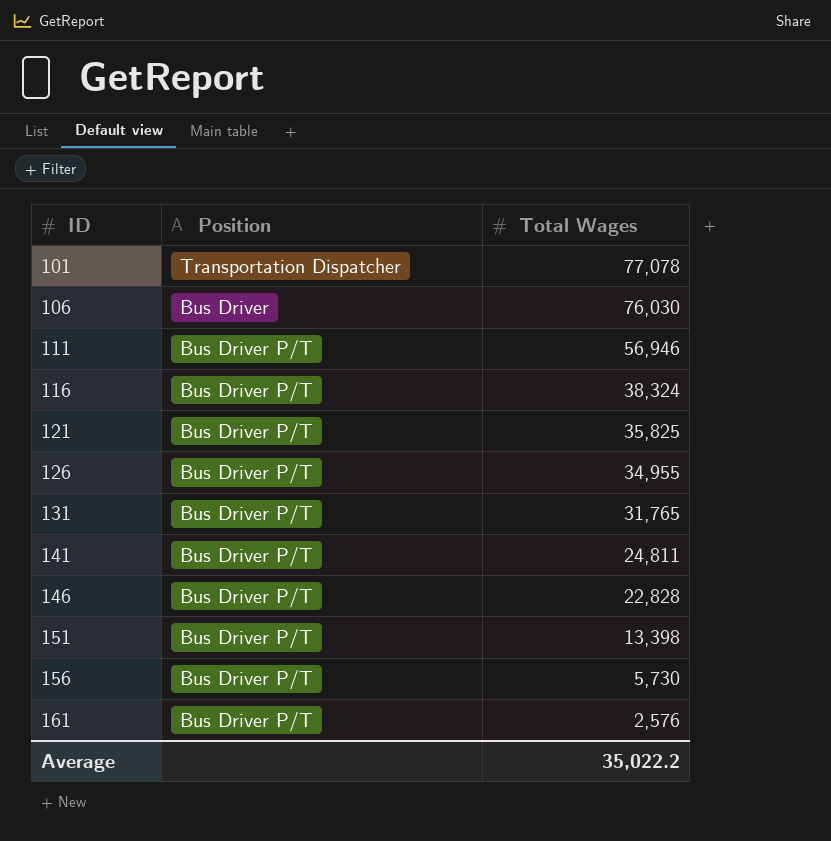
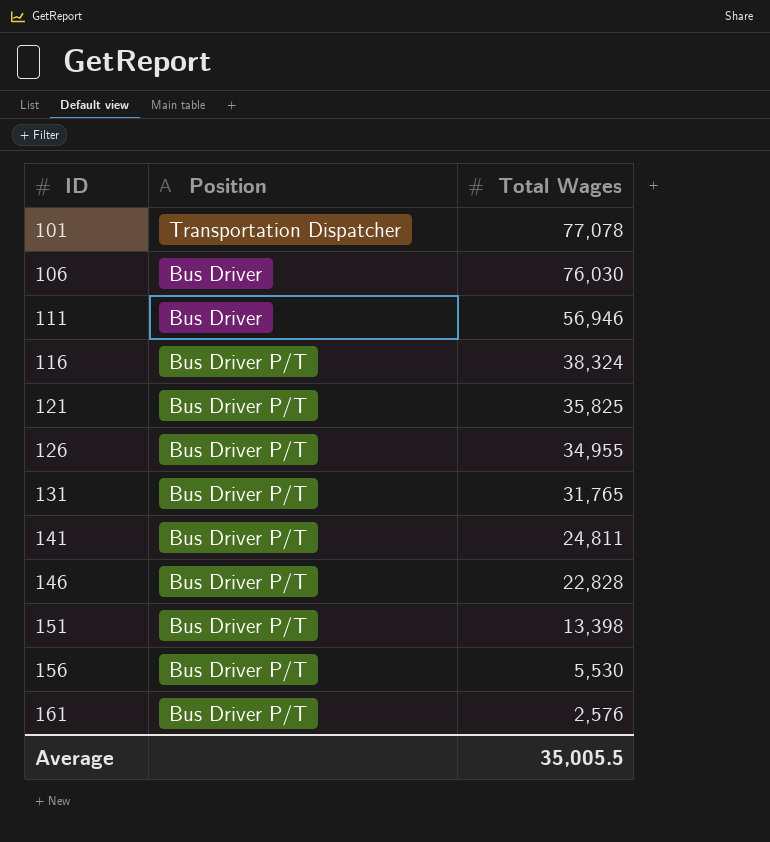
111 | Position: Bus Driver P/T -> Bus Driver
156 | Total Wages: 5,730 -> 5,530
Average | Total Wages: 35,022.2 -> 35,005.5

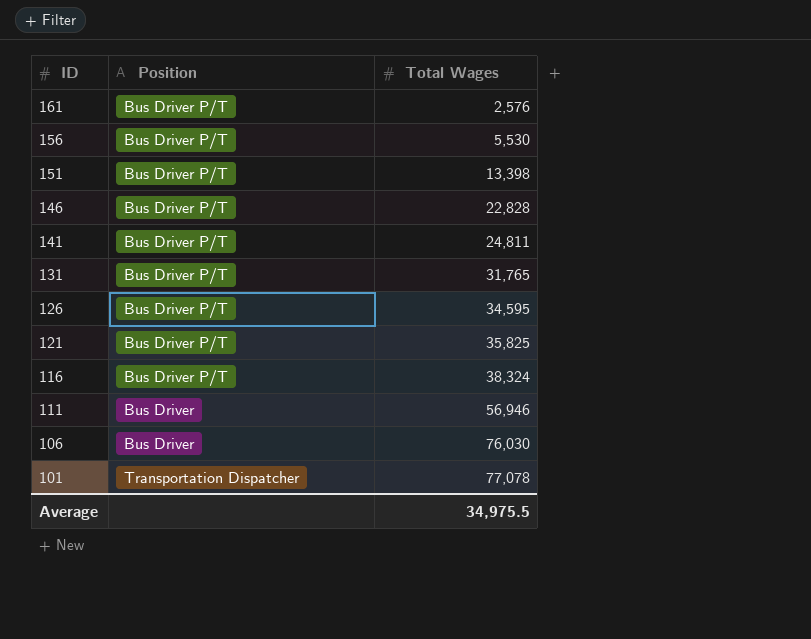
row order: ID ascending -> ID descending
126 | Total Wages: 34,955 -> 34,595
Average | Total Wages: 35,005.5 -> 34,975.5

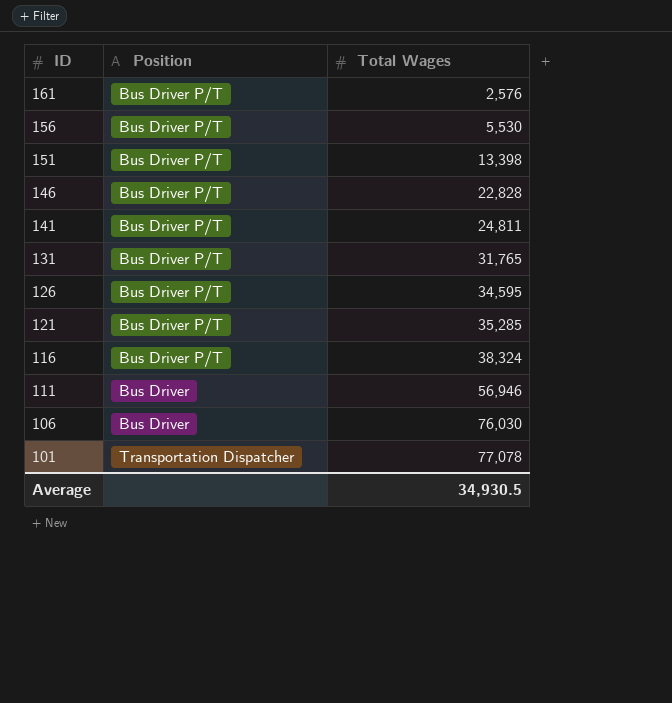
121 | Total Wages: 35,825 -> 35,285
Average | Total Wages: 34,975.5 -> 34,930.5

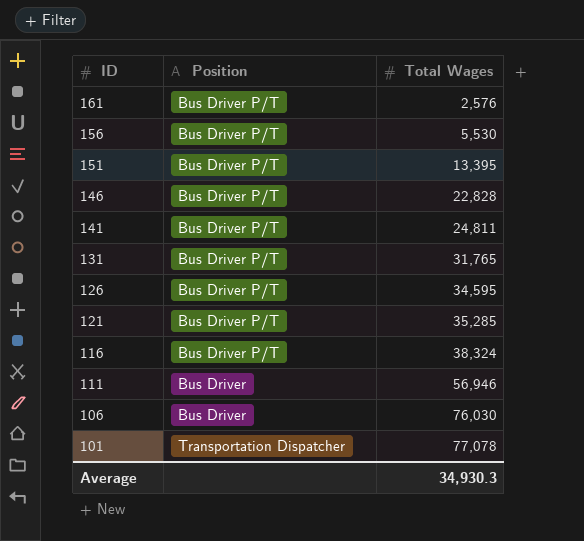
151 | Total Wages: 13,398 -> 13,395
Average | Total Wages: 34,930.5 -> 34,930.3

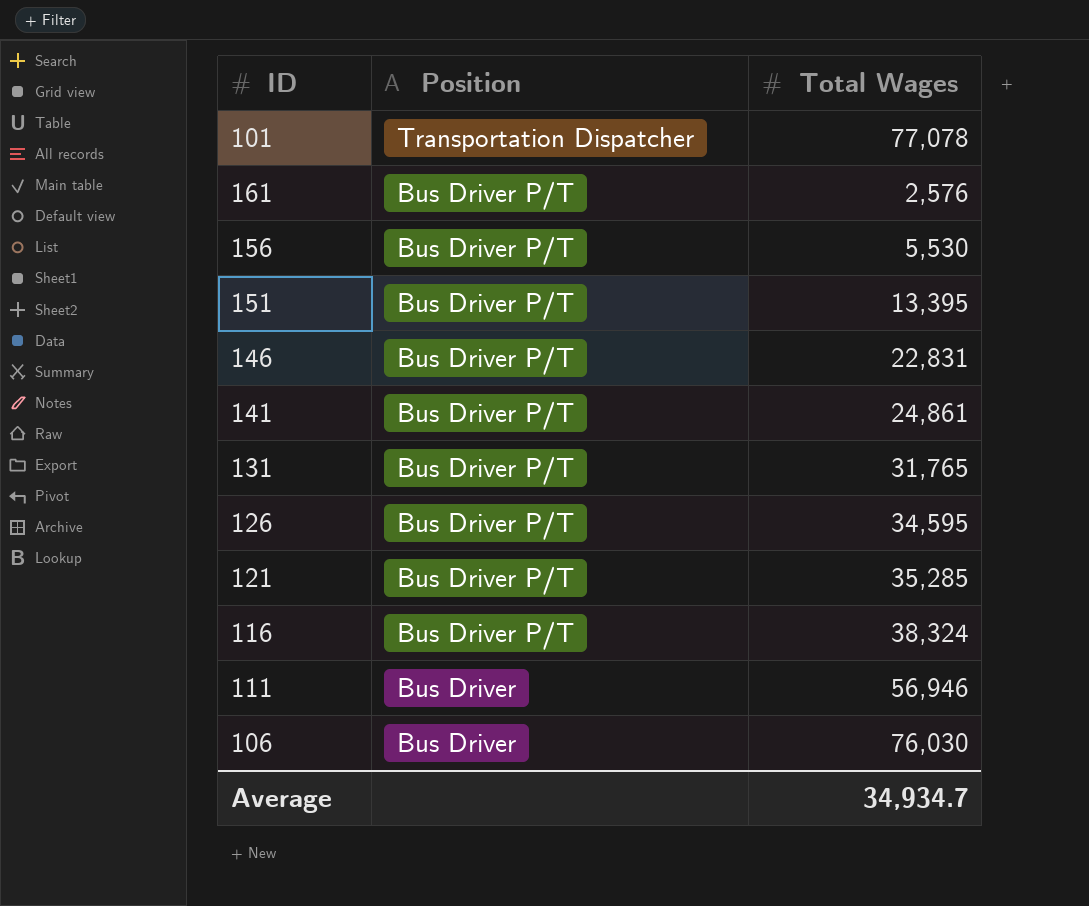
row order: ID descending -> Position descending
146 | Total Wages: 22,828 -> 22,831
141 | Total Wages: 24,811 -> 24,861
Average | Total Wages: 34,930.3 -> 34,934.7

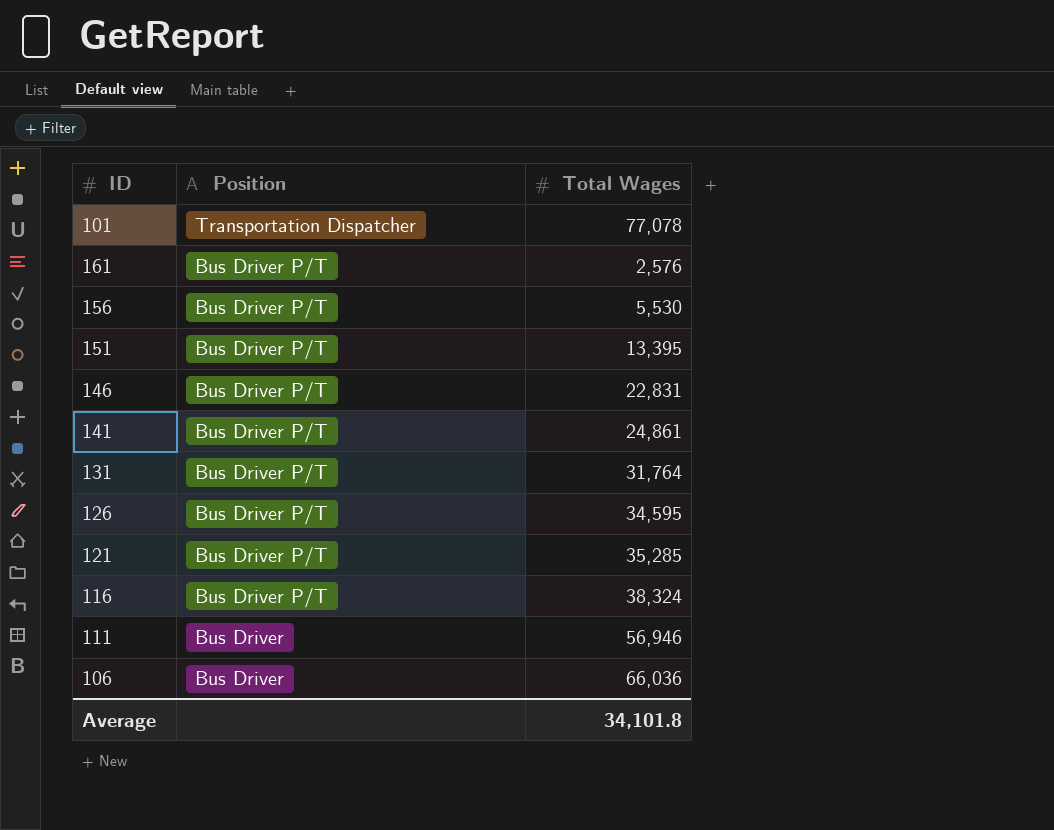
131 | Total Wages: 31,765 -> 31,764
106 | Total Wages: 76,030 -> 66,036
Average | Total Wages: 34,934.7 -> 34,101.8

